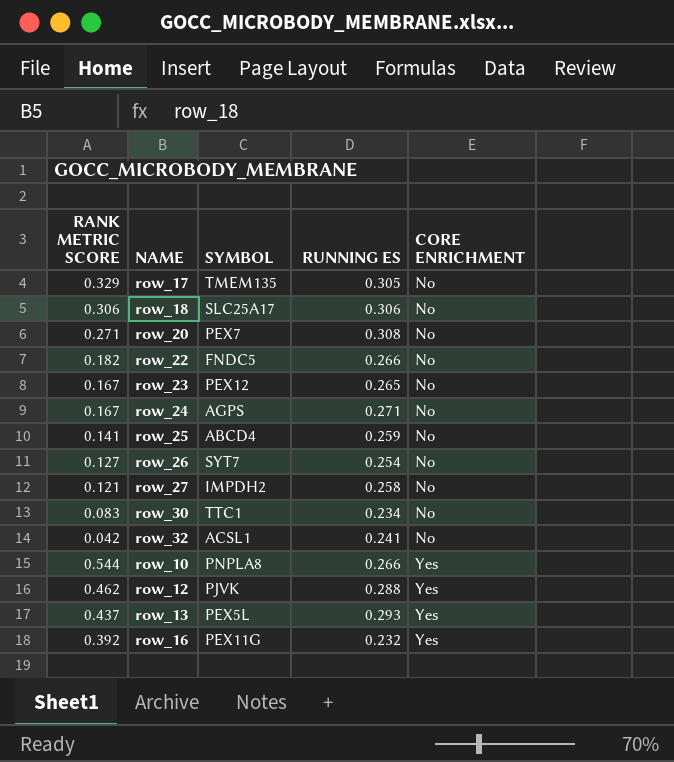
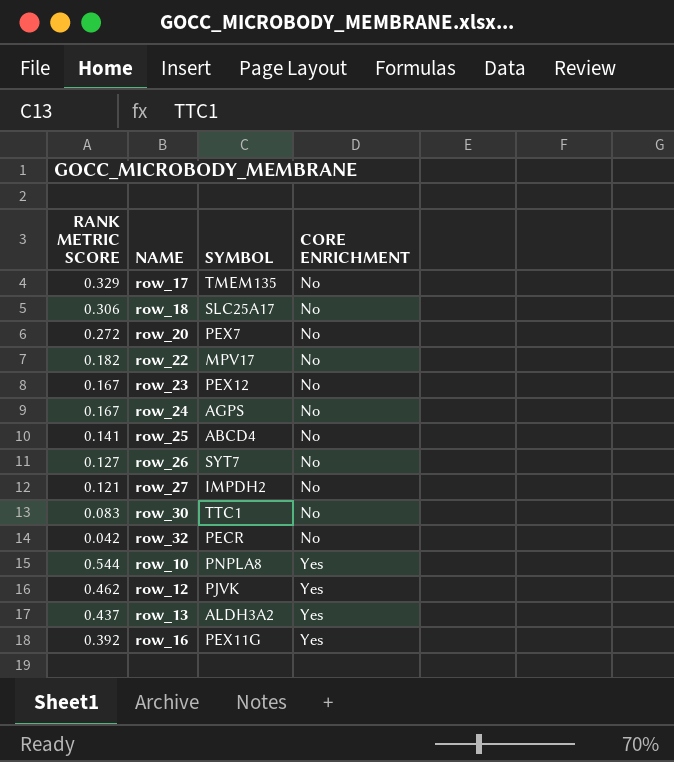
column RUNNING ES | position: 4 -> none
row_20 | RANK METRIC SCORE: 0.271 -> 0.272
row_22 | SYMBOL: FNDC5 -> MPV17
row_32 | SYMBOL: ACSL1 -> PECR
row_13 | SYMBOL: PEX5L -> ALDH3A2

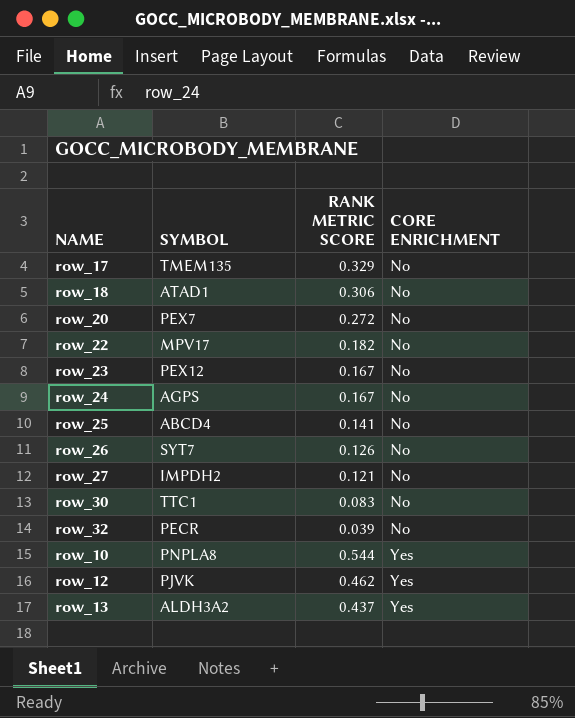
column RANK METRIC SCORE | position: 1 -> 3
row row_16: 0.392 | PEX11G | Yes -> none
row_18 | SYMBOL: SLC25A17 -> ATAD1
row_26 | RANK METRIC SCORE: 0.127 -> 0.126
row_32 | RANK METRIC SCORE: 0.042 -> 0.039

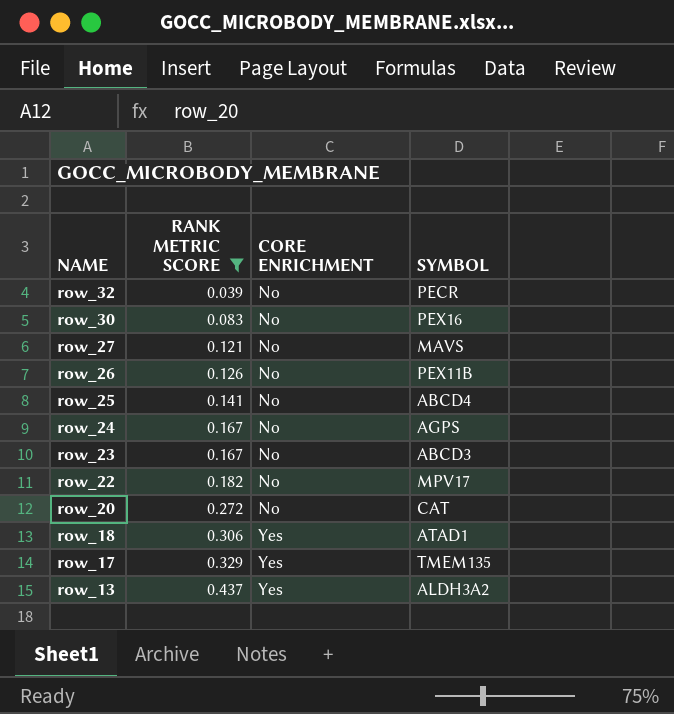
filter: none -> RANK METRIC SCORE <= 0.437
row order: CORE ENRICHMENT ascending -> NAME descending
column SYMBOL | position: 2 -> 4
row_30 | SYMBOL: TTC1 -> PEX16
row_27 | SYMBOL: IMPDH2 -> MAVS
row_26 | SYMBOL: SYT7 -> PEX11B
row_23 | SYMBOL: PEX12 -> ABCD3
row_20 | SYMBOL: PEX7 -> CAT
row_18 | CORE ENRICHMENT: No -> Yes
row_17 | CORE ENRICHMENT: No -> Yes

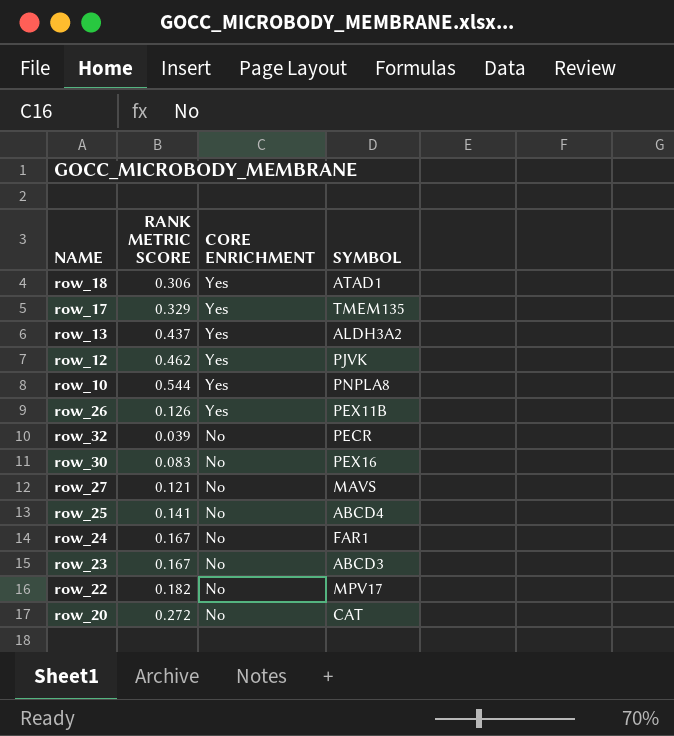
filter: RANK METRIC SCORE <= 0.437 -> none
row order: NAME descending -> CORE ENRICHMENT descending
row_26 | CORE ENRICHMENT: No -> Yes
row_24 | SYMBOL: AGPS -> FAR1

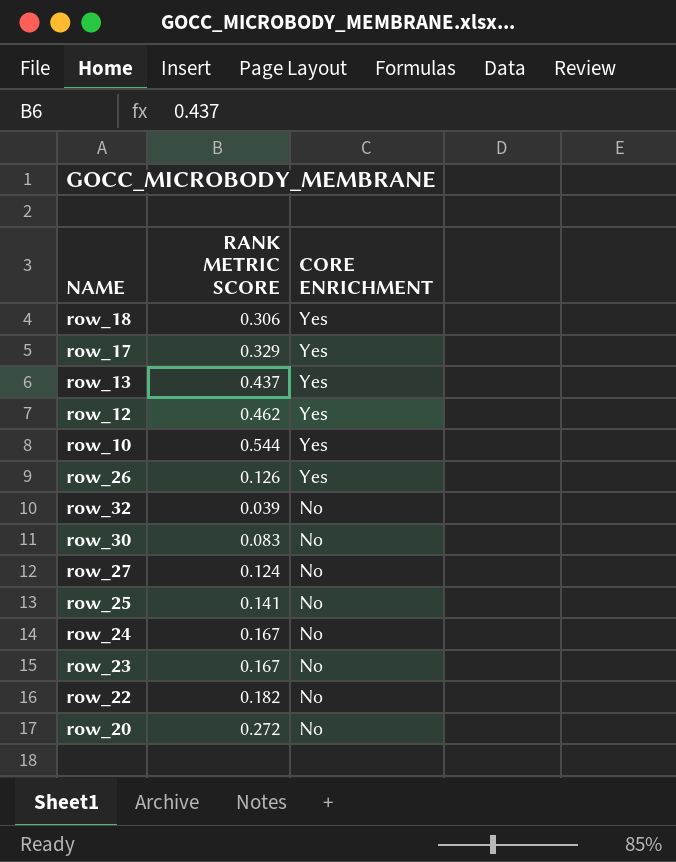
column SYMBOL | position: 4 -> none
row_27 | RANK METRIC SCORE: 0.121 -> 0.124

